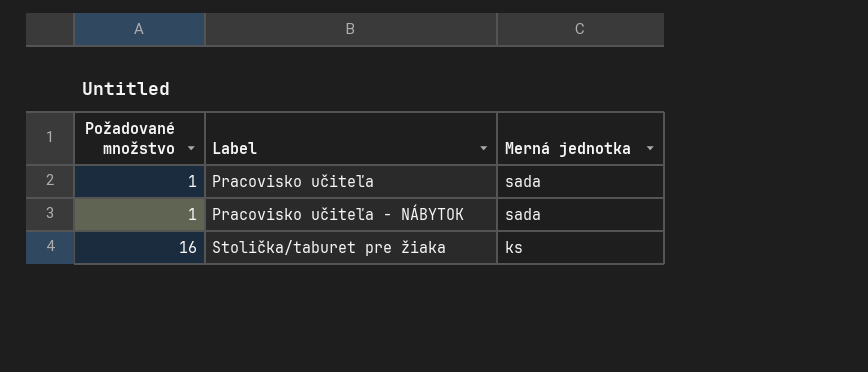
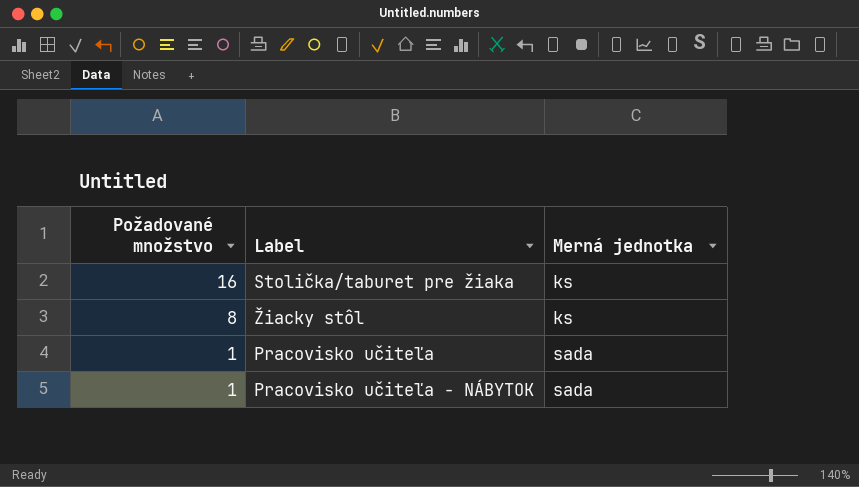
row order: Požadované množstvo ascending -> Požadované množstvo descending
row Žiacky stôl: none -> 8 | ks

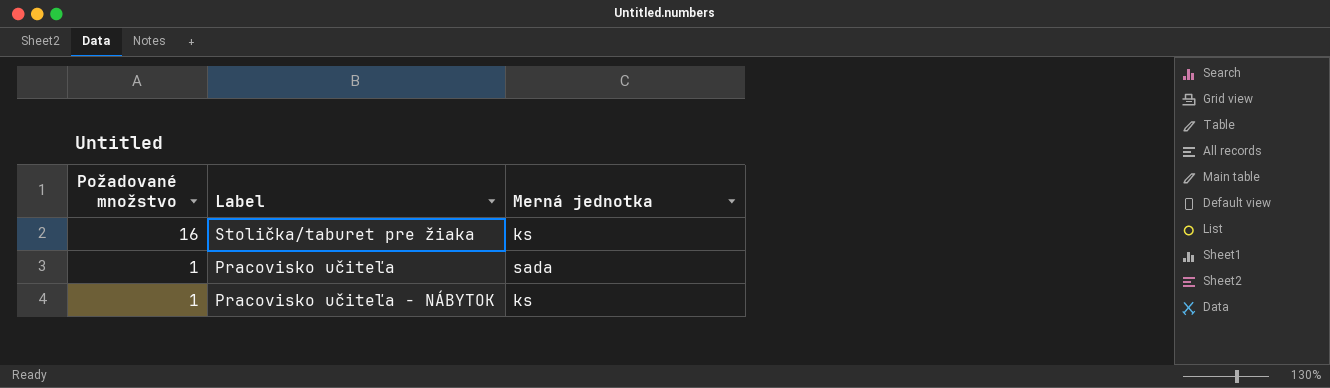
row Žiacky stôl: 8 | ks -> none
Pracovisko učiteľa - NÁBYTOK | Merná jednotka: sada -> ks

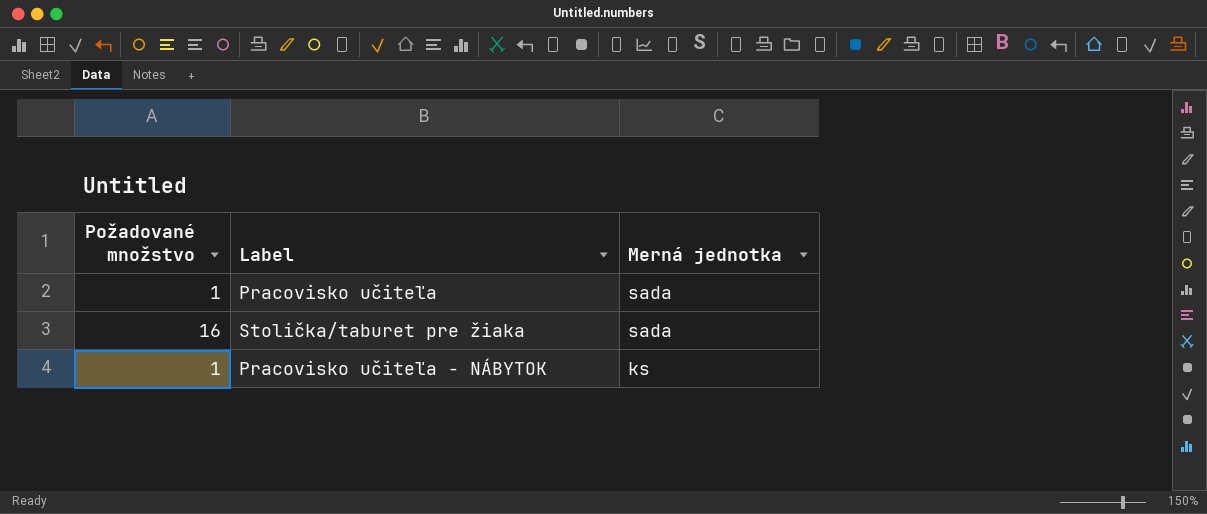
row order: Požadované množstvo descending -> Merná jednotka descending
Stolička/taburet pre žiaka | Merná jednotka: ks -> sada

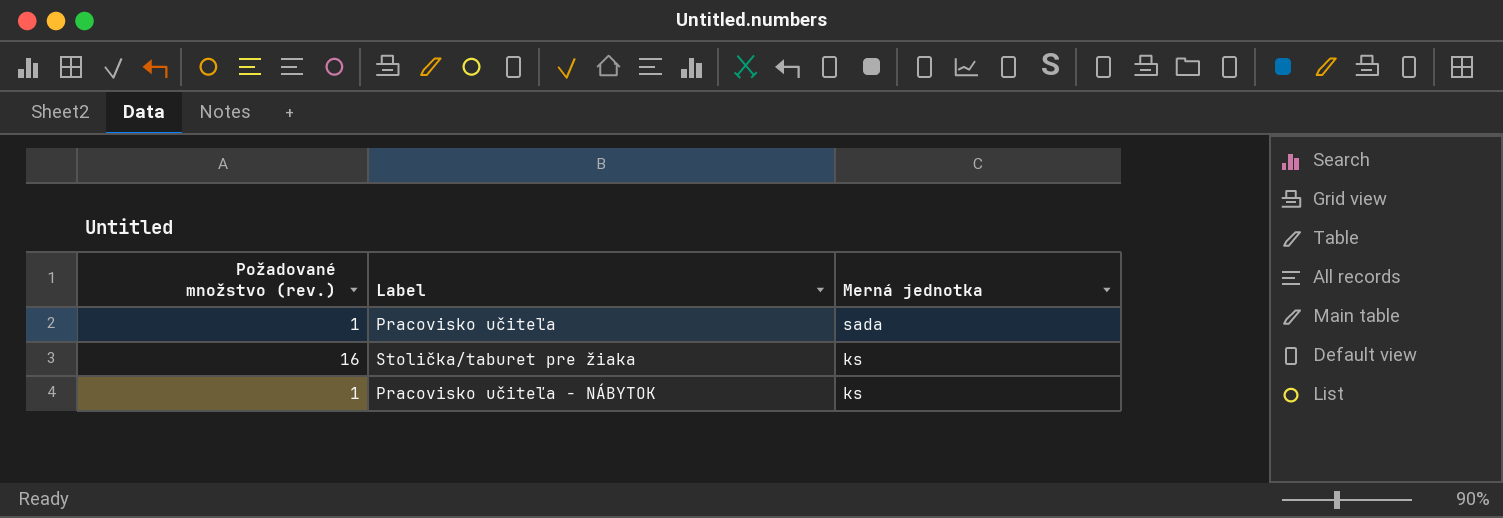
column name: Požadované množstvo -> Požadované množstvo (rev.)
Stolička/taburet pre žiaka | Merná jednotka: sada -> ks

